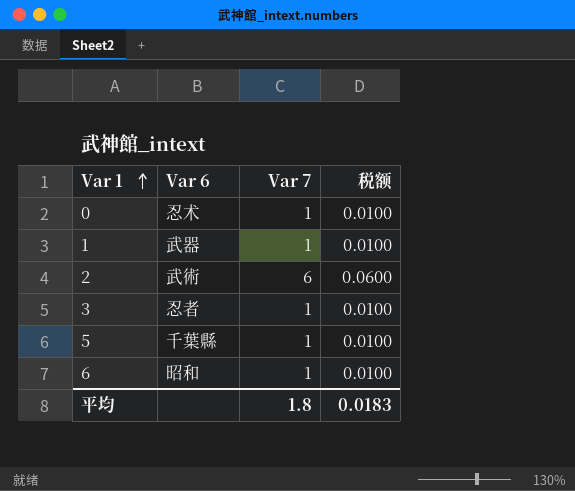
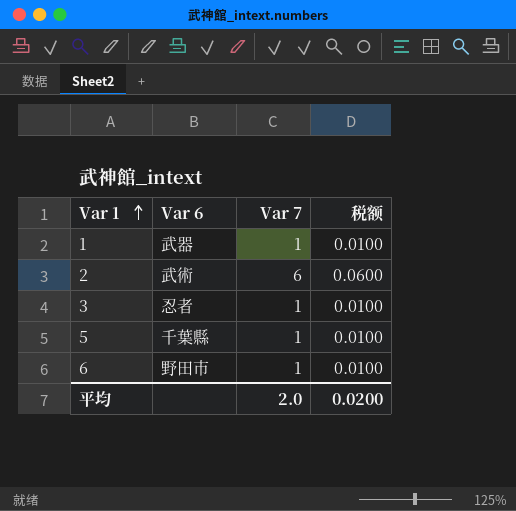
row 0: 忍术 | 1 | 0.0100 -> none
6 | Var 6: 昭和 -> 野田市
平均 | Var 7: 1.8 -> 2.0
平均 | 税额: 0.0183 -> 0.0200

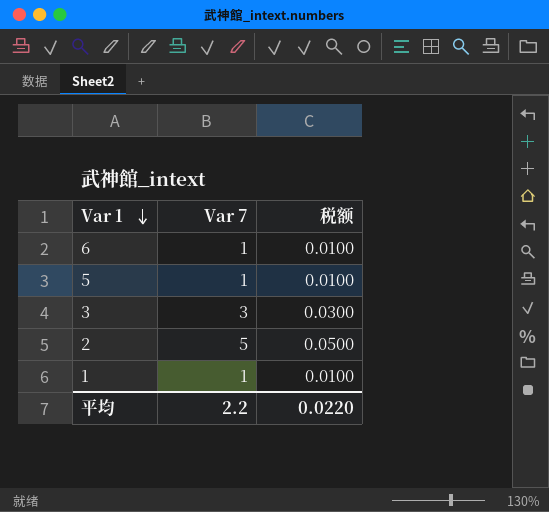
row order: Var 1 ascending -> Var 1 descending
column Var 6 | position: 2 -> none
3 | Var 7: 1 -> 3
3 | 税额: 0.0100 -> 0.0300
2 | Var 7: 6 -> 5
2 | 税额: 0.0600 -> 0.0500
平均 | Var 7: 2.0 -> 2.2
平均 | 税额: 0.0200 -> 0.0220

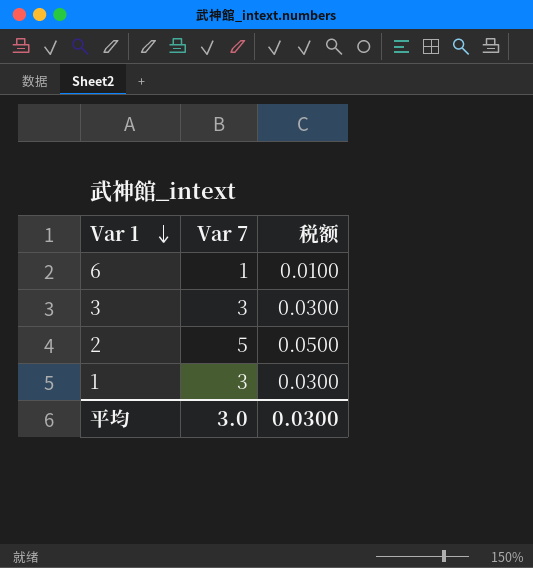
row 5: 1 | 0.0100 -> none
1 | Var 7: 1 -> 3
1 | 税额: 0.0100 -> 0.0300
平均 | Var 7: 2.2 -> 3.0
平均 | 税额: 0.0220 -> 0.0300

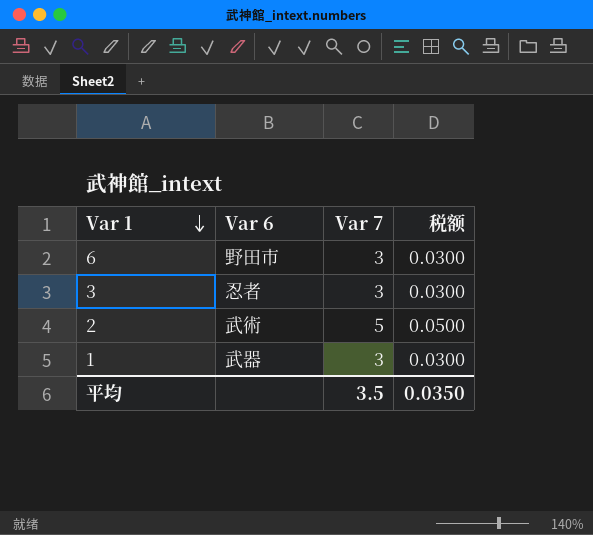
column Var 6 | position: none -> 2
6 | Var 7: 1 -> 3
6 | 税额: 0.0100 -> 0.0300
平均 | Var 7: 3.0 -> 3.5
平均 | 税额: 0.0300 -> 0.0350

